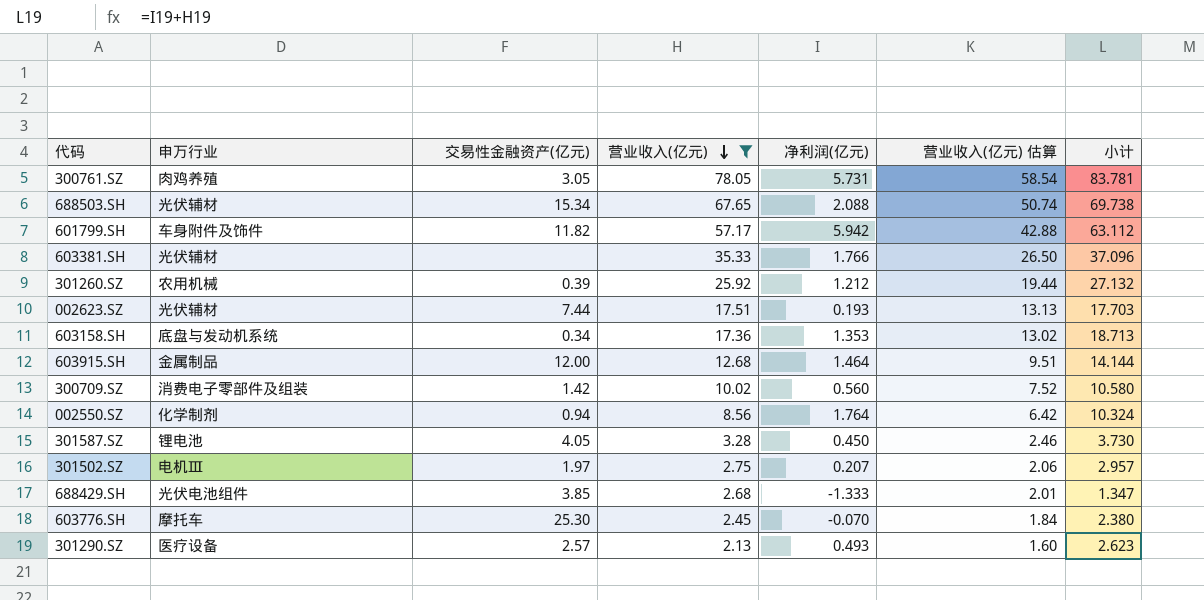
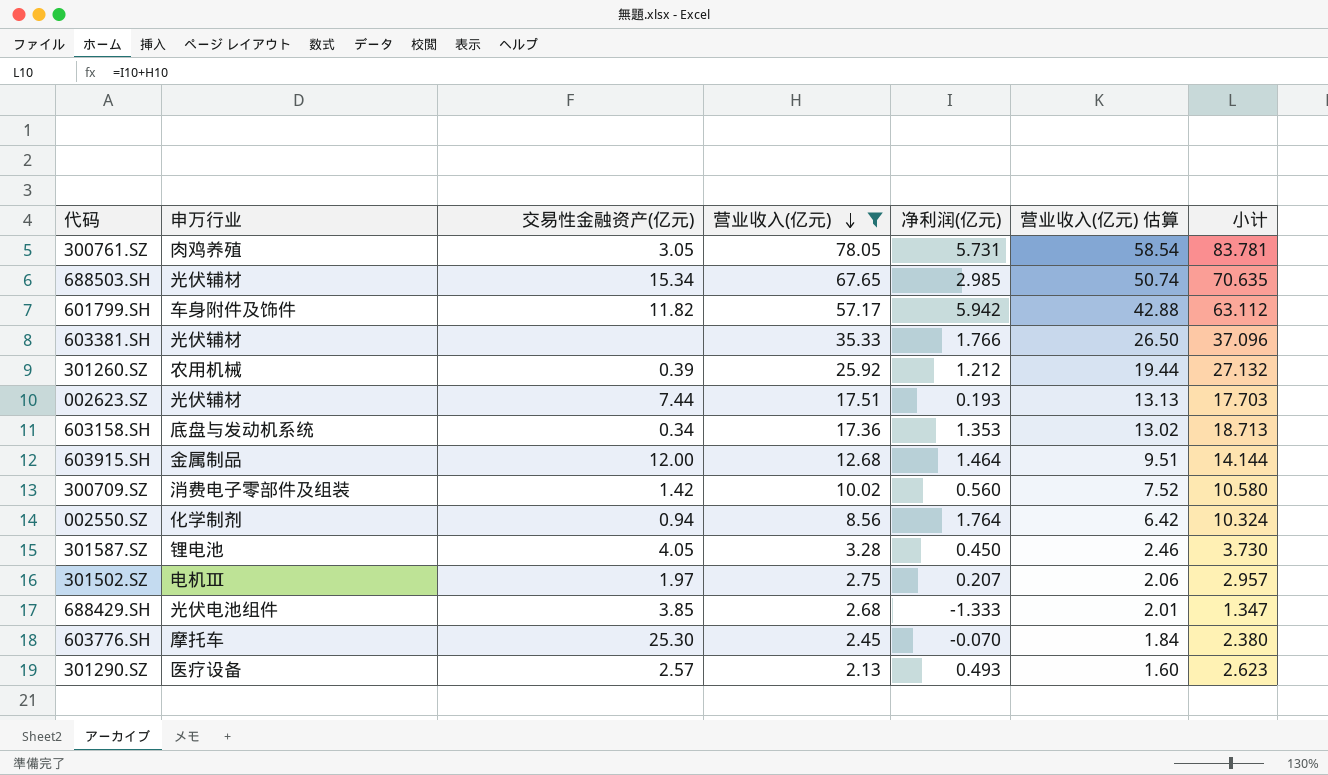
688503.SH | 净利润(亿元): 2.088 -> 2.985
688503.SH | 小计: 69.738 -> 70.635

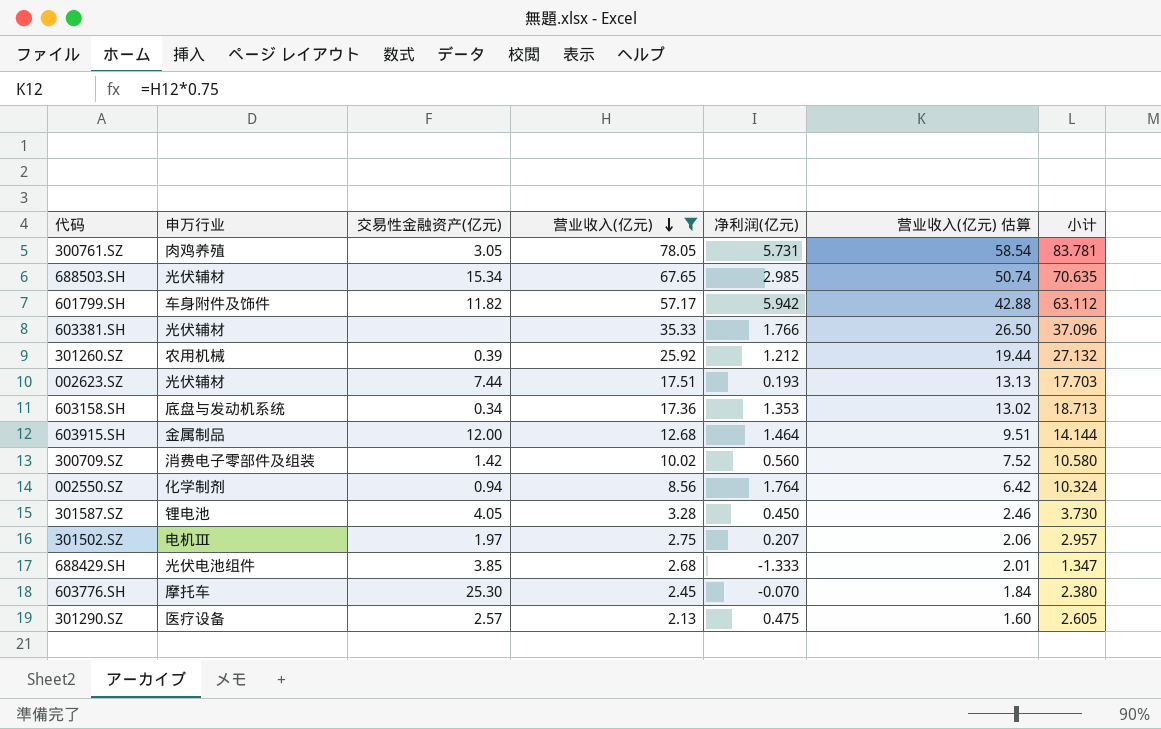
301290.SZ | 净利润(亿元): 0.493 -> 0.475
301290.SZ | 小计: 2.623 -> 2.605

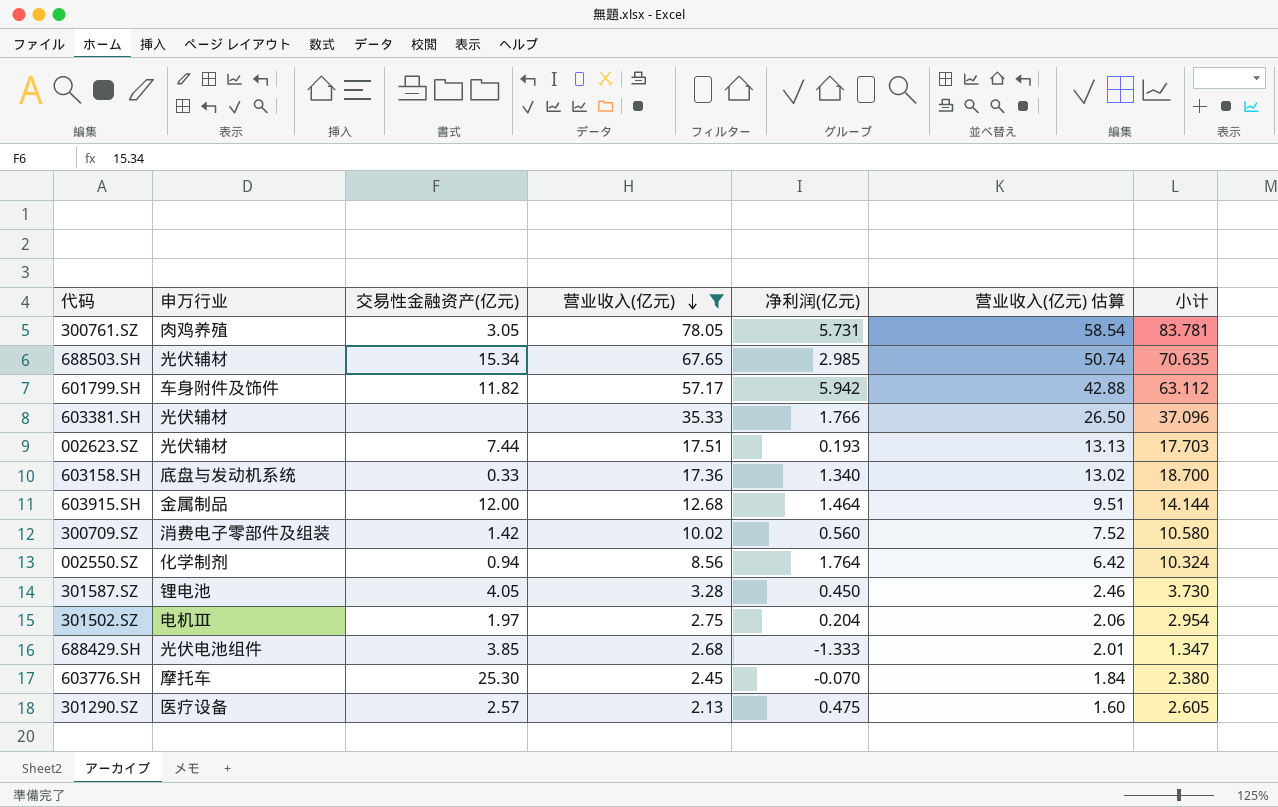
row 301260.SZ: 农用机械 | 0.39 | 25.92 | 1.212 | 19.44 | 27.132 -> none
603158.SH | 交易性金融资产(亿元): 0.34 -> 0.33
603158.SH | 净利润(亿元): 1.353 -> 1.340
603158.SH | 小计: 18.713 -> 18.700
301502.SZ | 净利润(亿元): 0.207 -> 0.204
301502.SZ | 小计: 2.957 -> 2.954

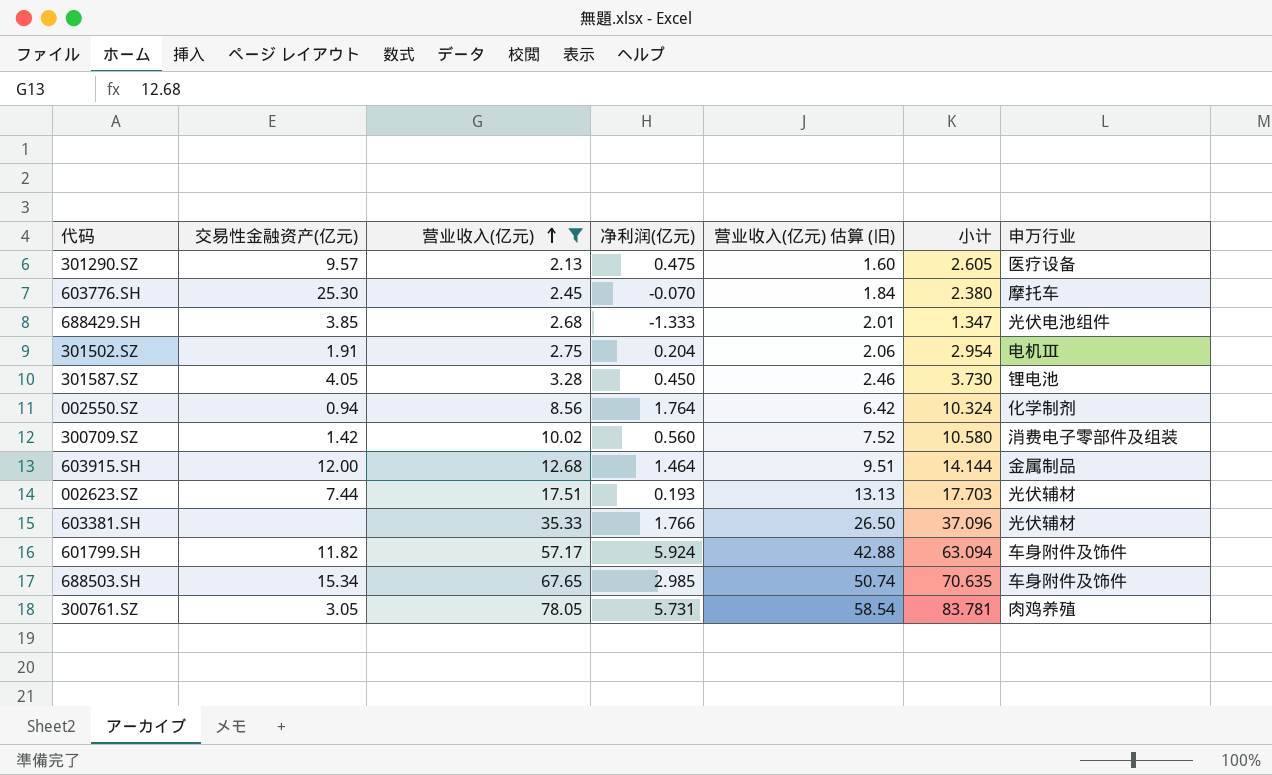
row order: 营业收入(亿元) descending -> 营业收入(亿元) ascending
column name: 营业收入(亿元) 估算 -> 营业收入(亿元) 估算 (旧)
column 申万行业 | position: 2 -> 7
row 603158.SH: 底盘与发动机系统 | 0.33 | 17.36 | 1.340 | 13.02 | 18.700 -> none
301290.SZ | 交易性金融资产(亿元): 2.57 -> 9.57
301502.SZ | 交易性金融资产(亿元): 1.97 -> 1.91
601799.SH | 净利润(亿元): 5.942 -> 5.924
601799.SH | 小计: 63.112 -> 63.094
688503.SH | 申万行业: 光伏辅材 -> 车身附件及饰件

